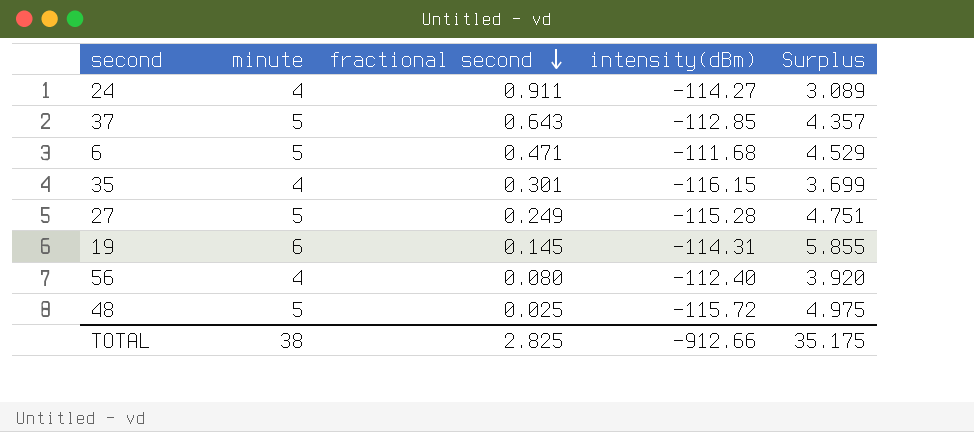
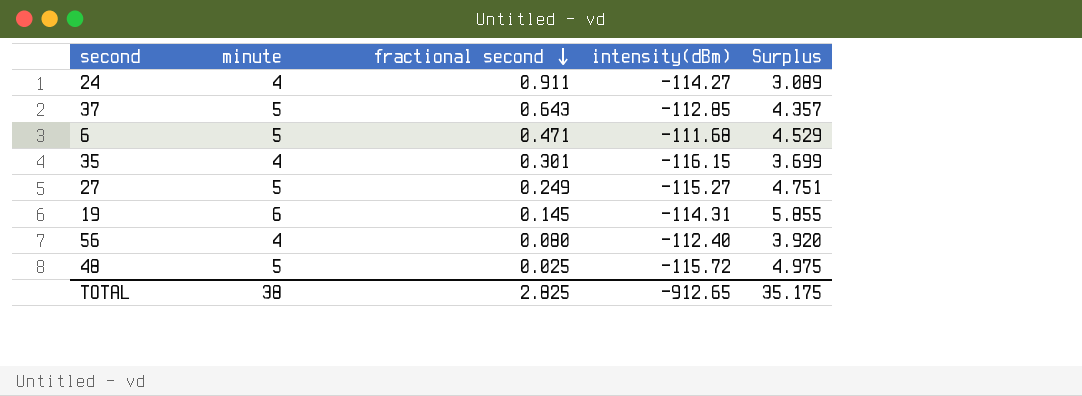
27 | intensity(dBm): -115.28 -> -115.27
TOTAL | intensity(dBm): -912.66 -> -912.65

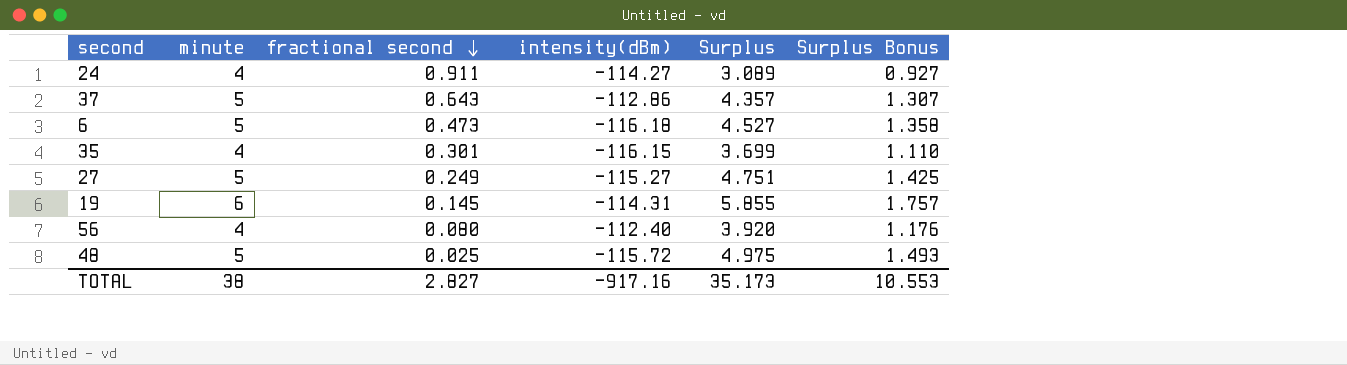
column Surplus Bonus | formula: none -> [Surplus] * 0.3
37 | intensity(dBm): -112.85 -> -112.86
6 | fractional second: 0.471 -> 0.473
6 | intensity(dBm): -111.68 -> -116.18
6 | Surplus: 4.529 -> 4.527
TOTAL | fractional second: 2.825 -> 2.827
TOTAL | intensity(dBm): -912.65 -> -917.16
TOTAL | Surplus: 35.175 -> 35.173

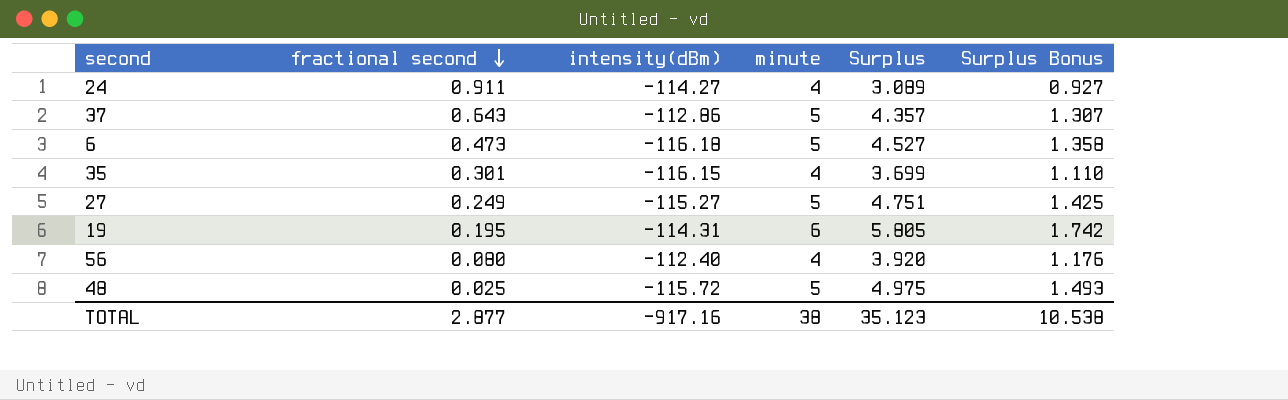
column minute | position: 2 -> 4
19 | fractional second: 0.145 -> 0.195
19 | Surplus: 5.855 -> 5.805
19 | Surplus Bonus: 1.757 -> 1.742
TOTAL | fractional second: 2.827 -> 2.877
TOTAL | Surplus: 35.173 -> 35.123
TOTAL | Surplus Bonus: 10.553 -> 10.538

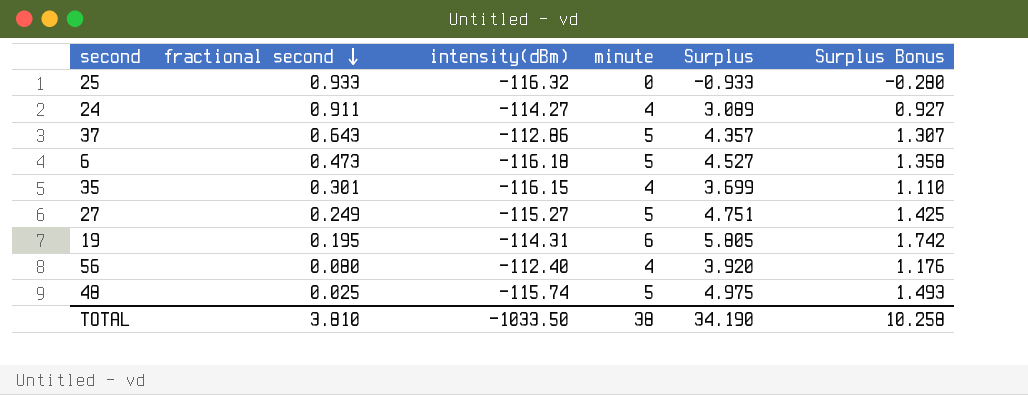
row 25: none -> 0.933 | -116.32 | 0 | -0.933 | -0.280
48 | intensity(dBm): -115.72 -> -115.74
TOTAL | fractional second: 2.877 -> 3.810
TOTAL | intensity(dBm): -917.16 -> -1033.50
TOTAL | Surplus: 35.123 -> 34.190
TOTAL | Surplus Bonus: 10.538 -> 10.258

